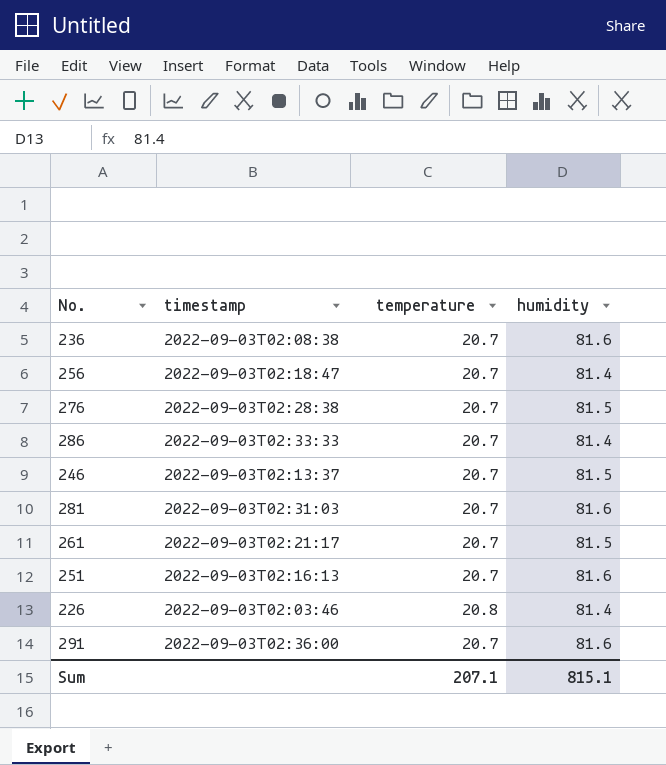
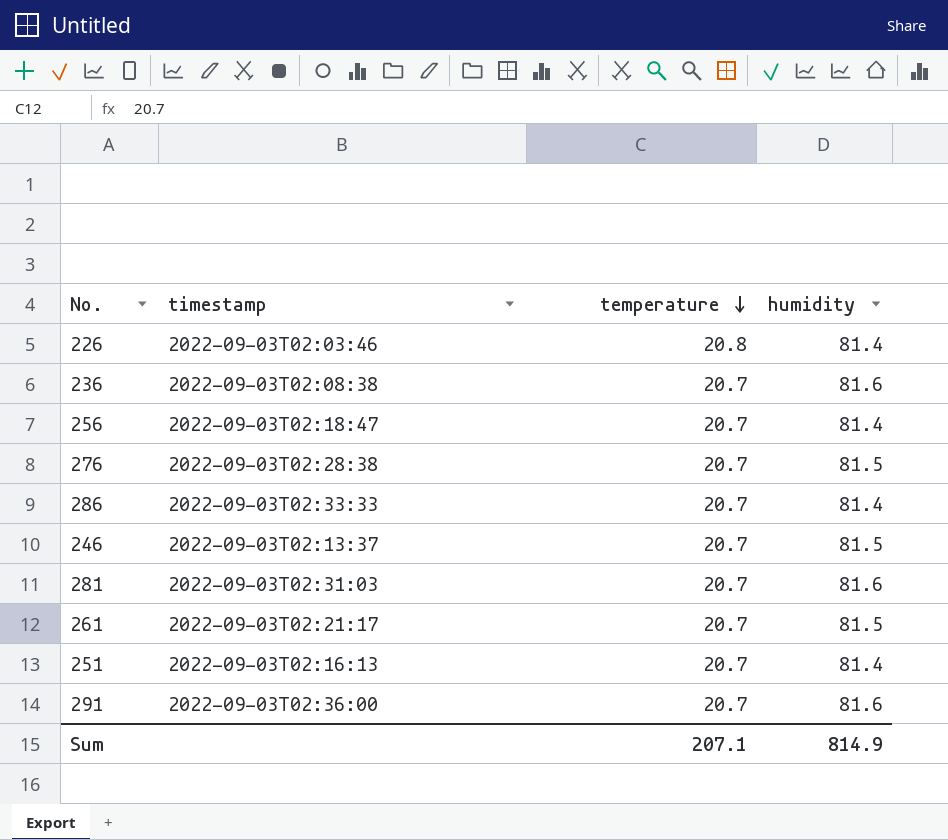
row order: none -> temperature descending
251 | humidity: 81.6 -> 81.4
Sum | humidity: 815.1 -> 814.9

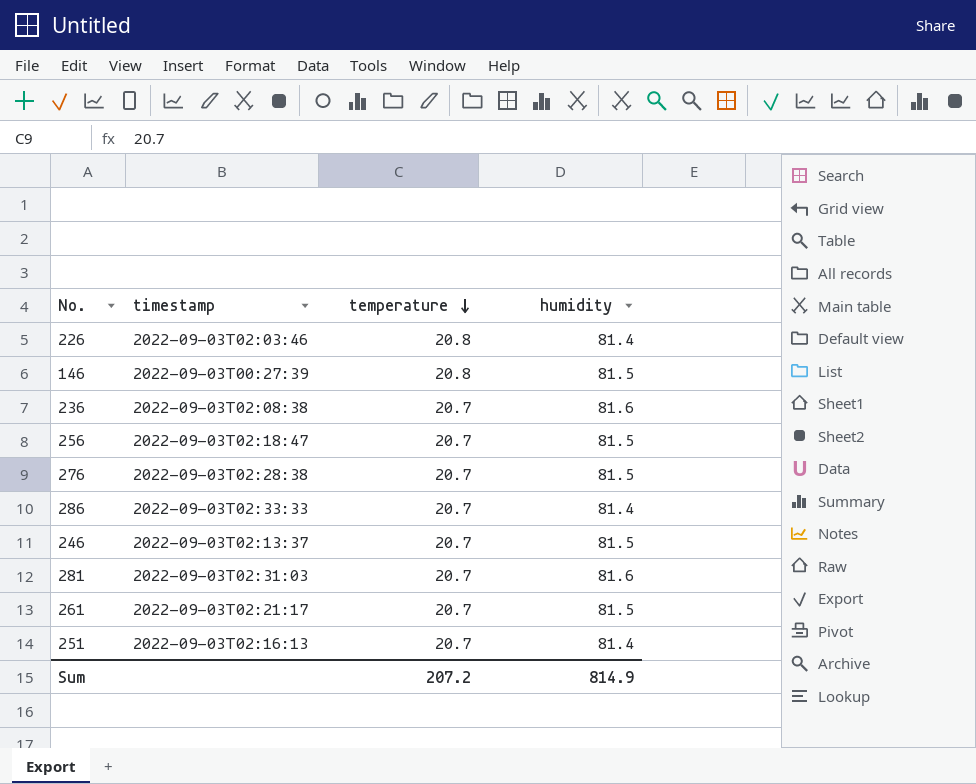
row 291: 2022-09-03T02:36:00 | 20.7 | 81.6 -> none
row 146: none -> 2022-09-03T00:27:39 | 20.8 | 81.5
256 | humidity: 81.4 -> 81.5
Sum | temperature: 207.1 -> 207.2

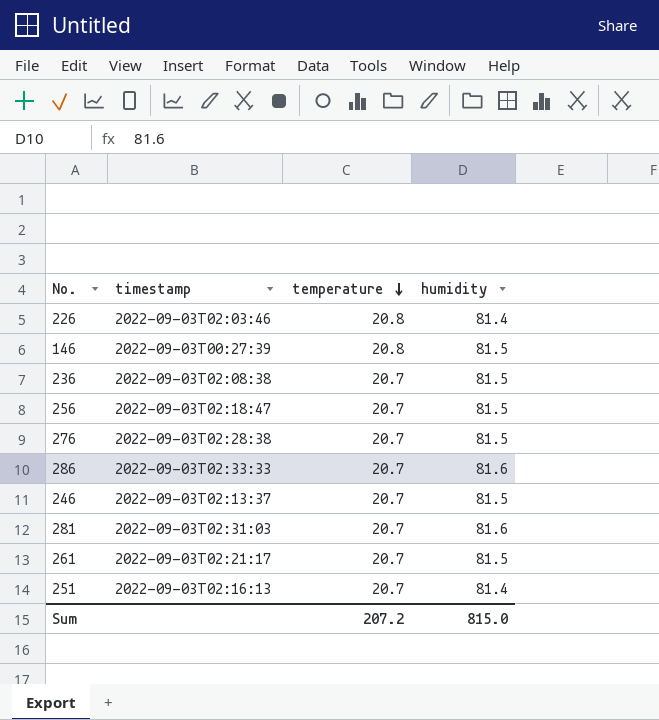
236 | humidity: 81.6 -> 81.5
286 | humidity: 81.4 -> 81.6
Sum | humidity: 814.9 -> 815.0

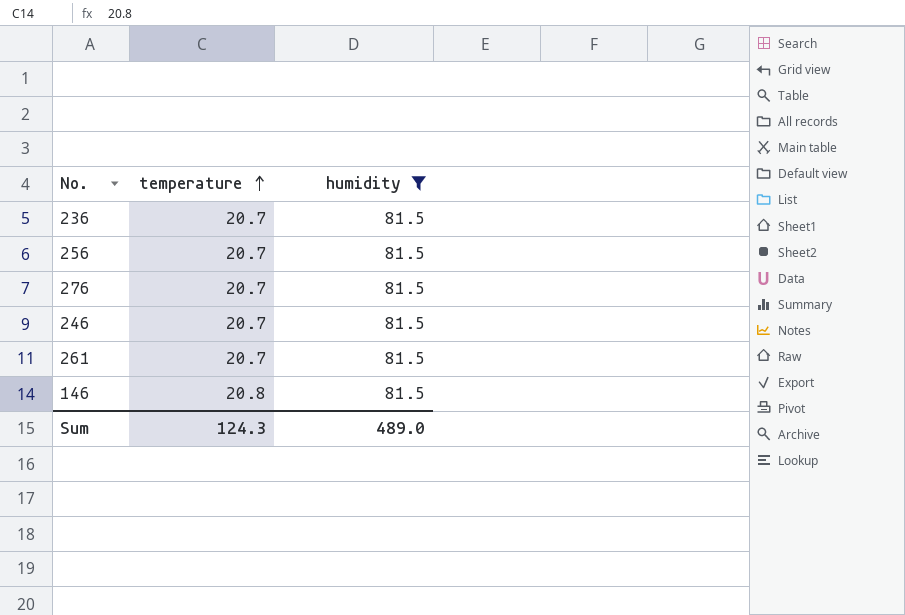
filter: none -> humidity = 81.5
row order: temperature descending -> temperature ascending
column timestamp | position: 2 -> none
Sum | temperature: 207.2 -> 124.3
Sum | humidity: 815.0 -> 489.0

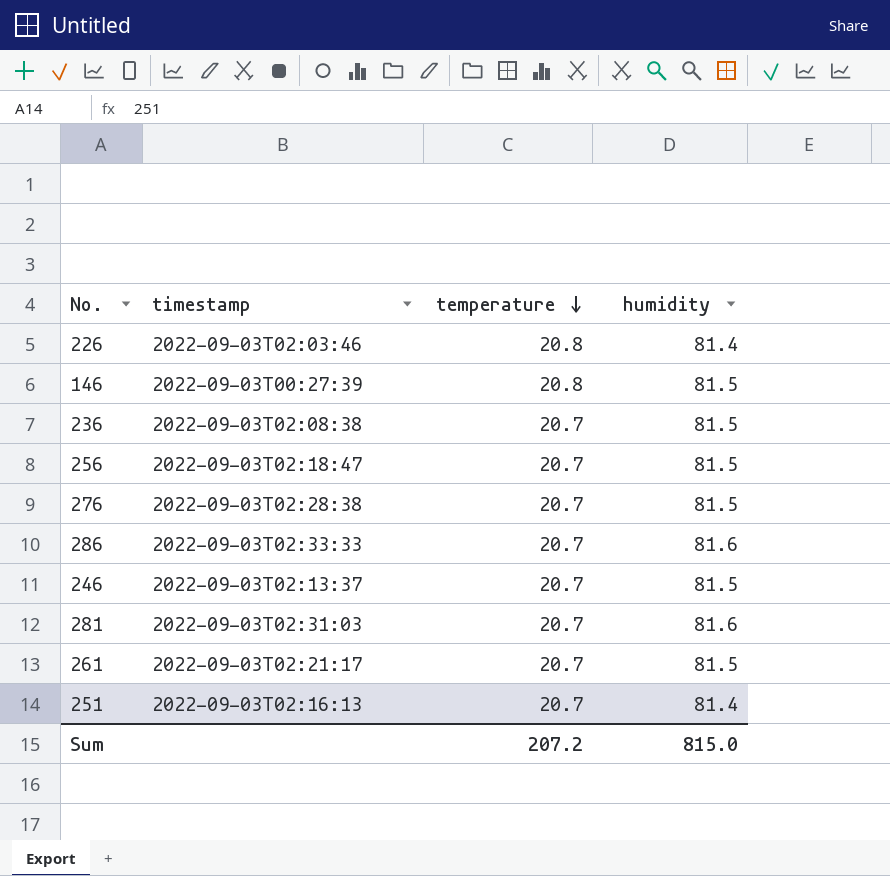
filter: humidity = 81.5 -> none
row order: temperature ascending -> temperature descending
column timestamp | position: none -> 2
Sum | temperature: 124.3 -> 207.2
Sum | humidity: 489.0 -> 815.0

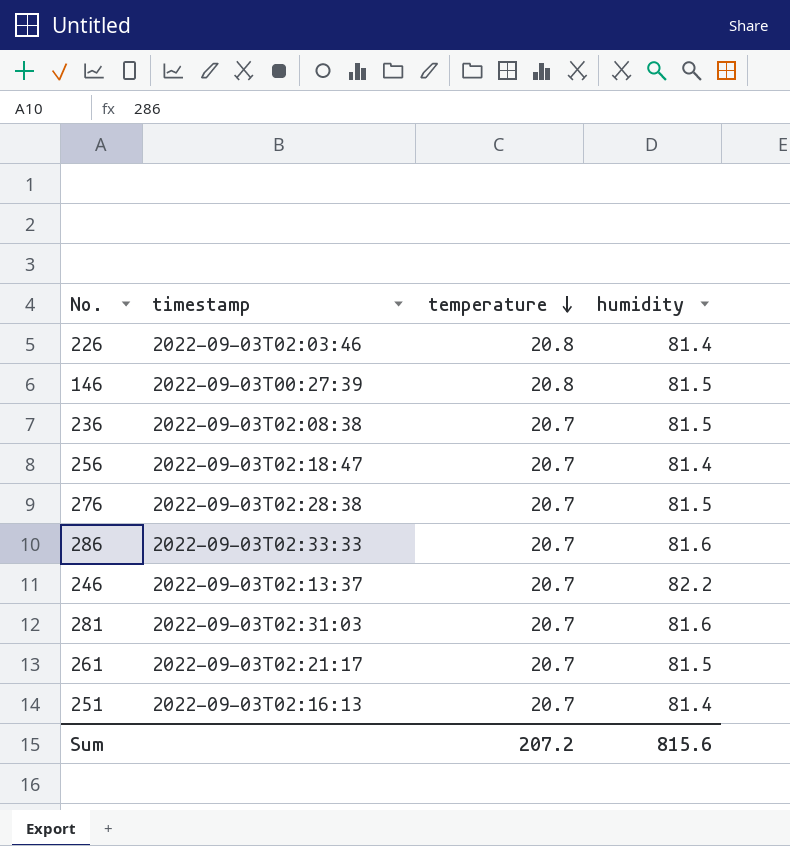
256 | humidity: 81.5 -> 81.4
246 | humidity: 81.5 -> 82.2
Sum | humidity: 815.0 -> 815.6

